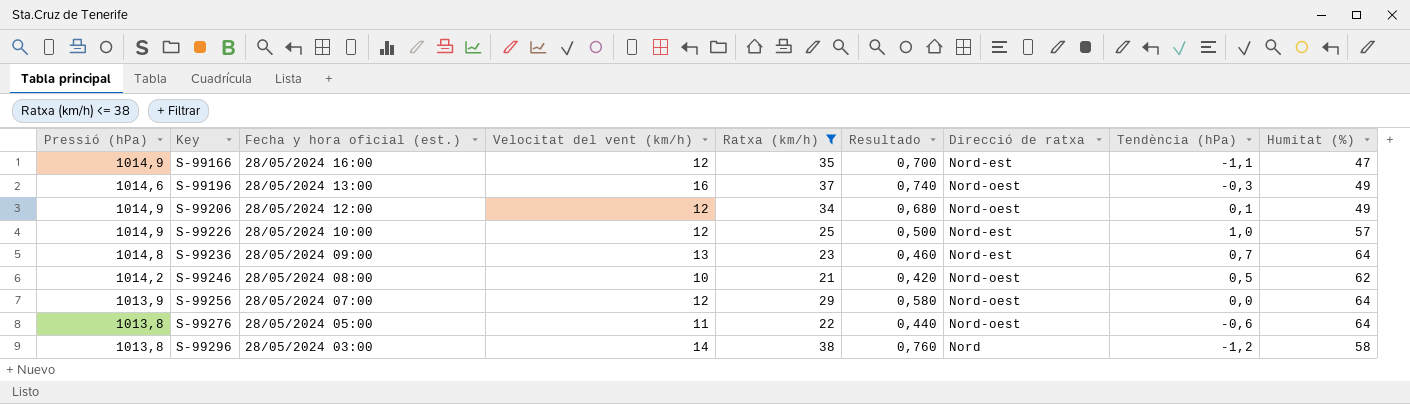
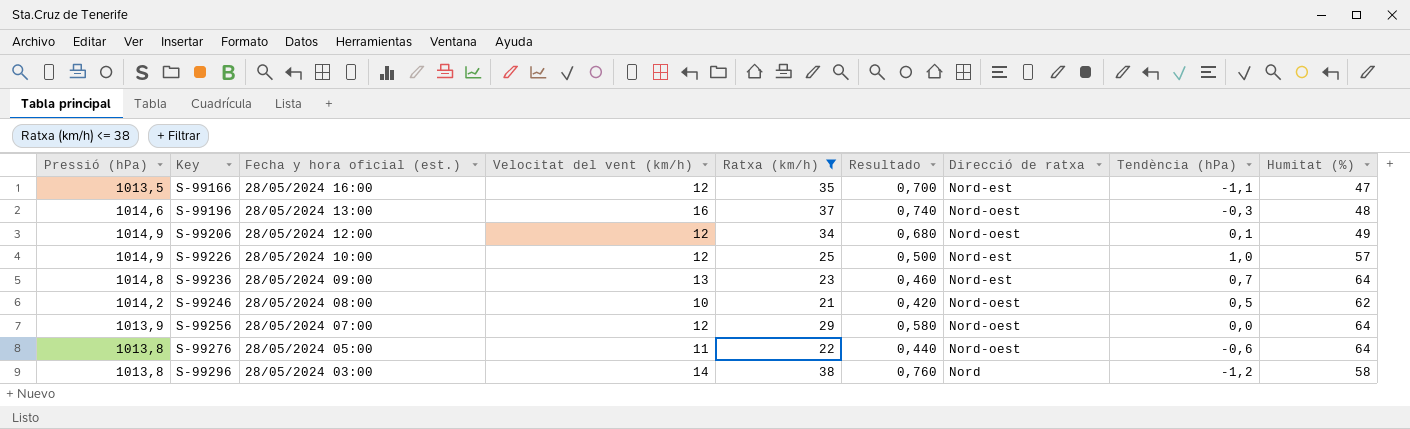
S-99166 | Pressió (hPa): 1014,9 -> 1013,5
S-99196 | Humitat (%): 49 -> 48

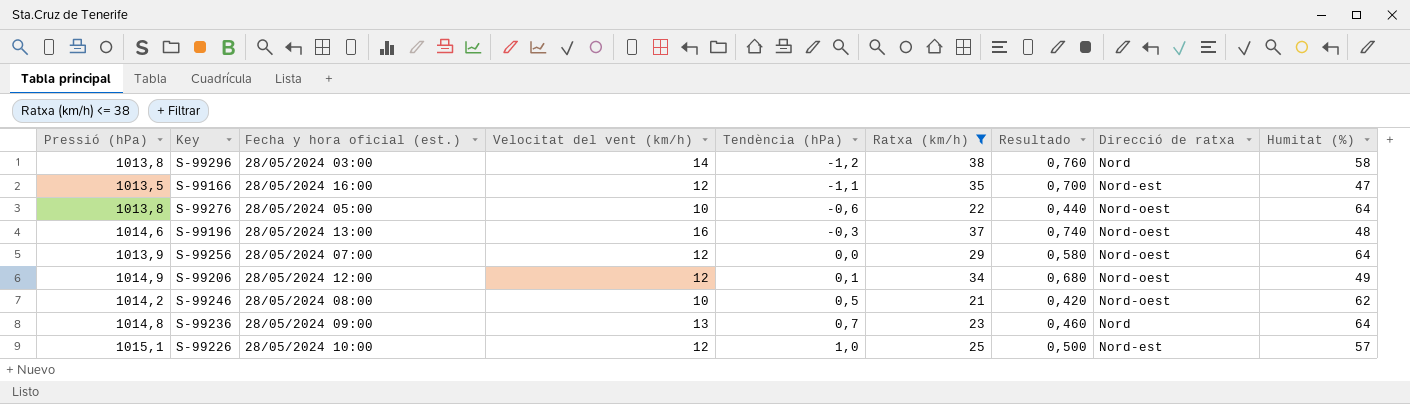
row order: Key ascending -> Tendència (hPa) ascending
column Tendència (hPa) | position: 8 -> 5
S-99276 | Velocitat del vent (km/h): 11 -> 10
S-99236 | Direcció de ratxa: Nord-est -> Nord
S-99226 | Pressió (hPa): 1014,9 -> 1015,1

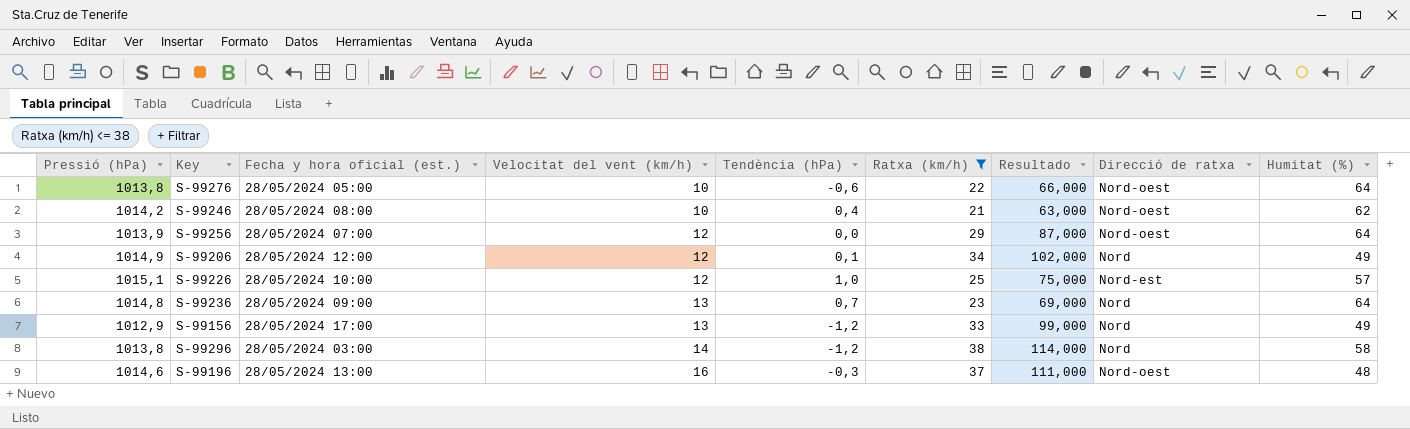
row order: Tendència (hPa) ascending -> Velocitat del vent (km/h) ascending
column Resultado | formula: [Ratxa (km/h)] * 0,02 -> [Ratxa (km/h)] * 3
row S-99166: 1013,5 | 28/05/2024 16:00 | 12 | -1,1 | 35 | 0,700 | Nord-est | 47 -> none
S-99246 | Tendència (hPa): 0,5 -> 0,4
S-99206 | Direcció de ratxa: Nord-oest -> Nord
row S-99156: none -> 1012,9 | 28/05/2024 17:00 | 13 | -1,2 | 33 | 99,000 | Nord | 49

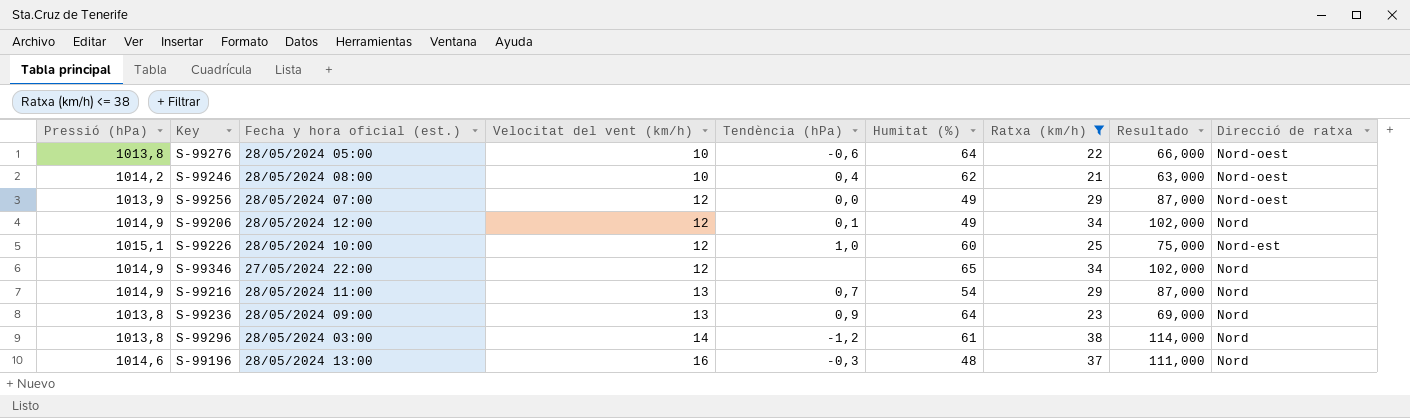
column Humitat (%) | position: 9 -> 6
row S-99156: 1012,9 | 28/05/2024 17:00 | 13 | -1,2 | 33 | 99,000 | Nord | 49 -> none
S-99256 | Humitat (%): 64 -> 49
S-99226 | Humitat (%): 57 -> 60
row S-99346: none -> 1014,9 | 27/05/2024 22:00 | 12 | none | 65 | 34 | 102,000 | Nord
row S-99216: none -> 1014,9 | 28/05/2024 11:00 | 13 | 0,7 | 54 | 29 | 87,000 | Nord
S-99236 | Pressió (hPa): 1014,8 -> 1013,8
S-99236 | Tendència (hPa): 0,7 -> 0,9
S-99296 | Humitat (%): 58 -> 61
S-99196 | Direcció de ratxa: Nord-oest -> Nord

